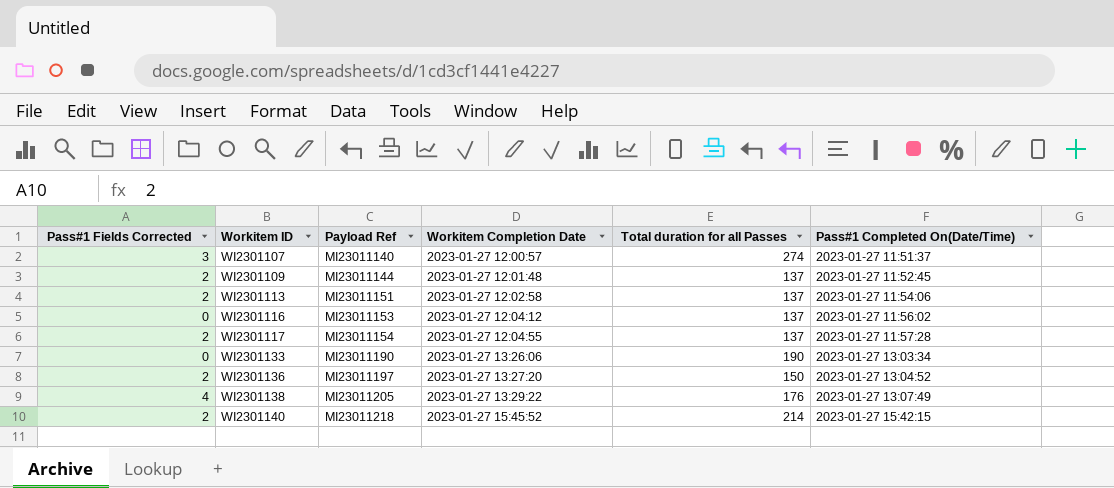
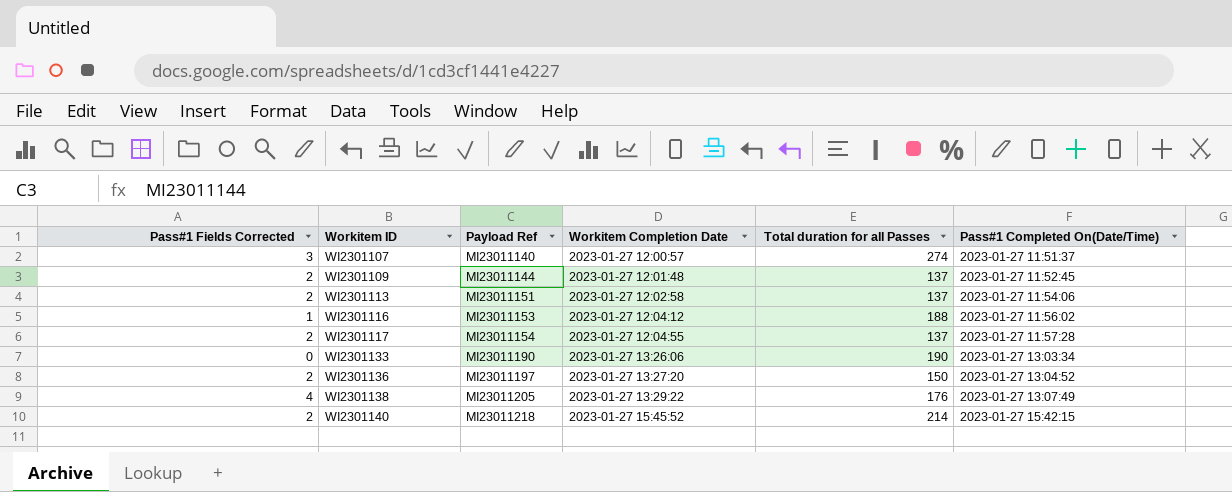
WI2301116 | Pass#1 Fields Corrected: 0 -> 1
WI2301116 | Total duration for all Passes: 137 -> 188

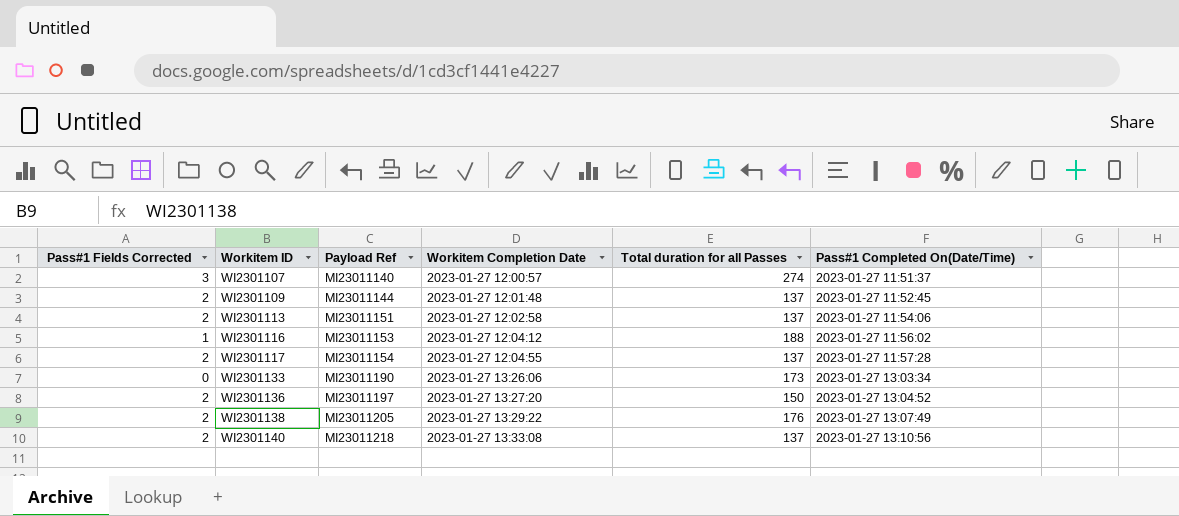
WI2301133 | Total duration for all Passes: 190 -> 173
WI2301138 | Pass#1 Fields Corrected: 4 -> 2
WI2301140 | Workitem Completion Date: 2023-01-27 15:45:52 -> 2023-01-27 13:33:08
WI2301140 | Total duration for all Passes: 214 -> 137
WI2301140 | Pass#1 Completed On(Date/Time): 2023-01-27 15:42:15 -> 2023-01-27 13:10:56

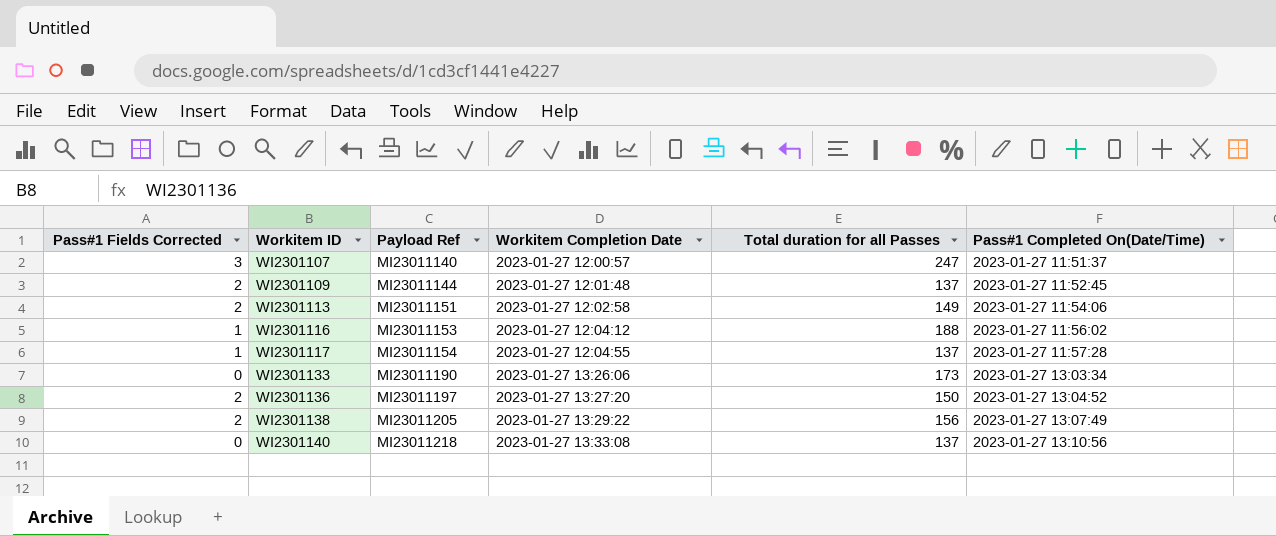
WI2301107 | Total duration for all Passes: 274 -> 247
WI2301113 | Total duration for all Passes: 137 -> 149
WI2301117 | Pass#1 Fields Corrected: 2 -> 1
WI2301138 | Total duration for all Passes: 176 -> 156
WI2301140 | Pass#1 Fields Corrected: 2 -> 0

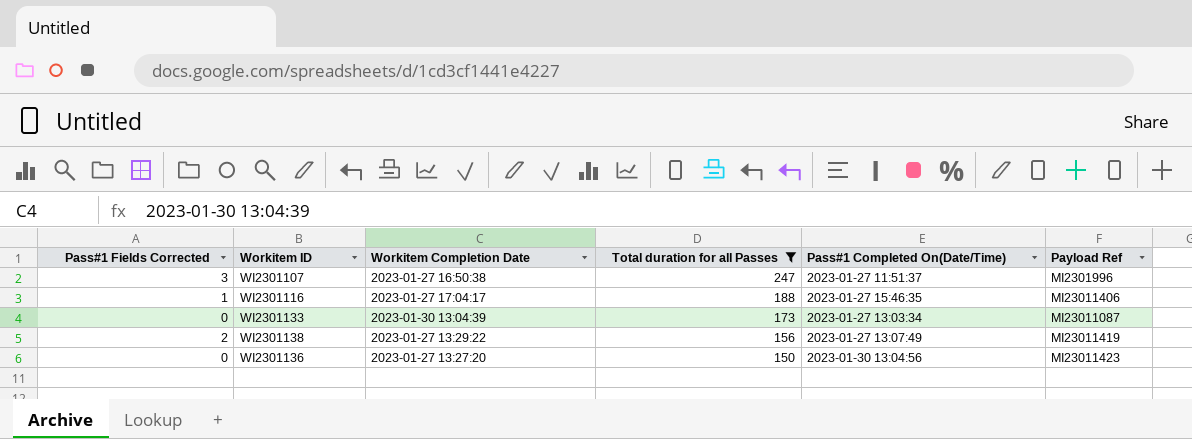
filter: none -> Total duration for all Passes >= 150
row order: Workitem ID ascending -> Total duration for all Passes descending
column Payload Ref | position: 3 -> 6
WI2301107 | Workitem Completion Date: 2023-01-27 12:00:57 -> 2023-01-27 16:50:38
WI2301107 | Payload Ref: MI23011140 -> MI2301996
WI2301116 | Workitem Completion Date: 2023-01-27 12:04:12 -> 2023-01-27 17:04:17
WI2301116 | Pass#1 Completed On(Date/Time): 2023-01-27 11:56:02 -> 2023-01-27 15:46:35
WI2301116 | Payload Ref: MI23011153 -> MI23011406
WI2301133 | Workitem Completion Date: 2023-01-27 13:26:06 -> 2023-01-30 13:04:39
WI2301133 | Payload Ref: MI23011190 -> MI23011087
WI2301138 | Payload Ref: MI23011205 -> MI23011419
WI2301136 | Pass#1 Fields Corrected: 2 -> 0
WI2301136 | Pass#1 Completed On(Date/Time): 2023-01-27 13:04:52 -> 2023-01-30 13:04:56
WI2301136 | Payload Ref: MI23011197 -> MI23011423

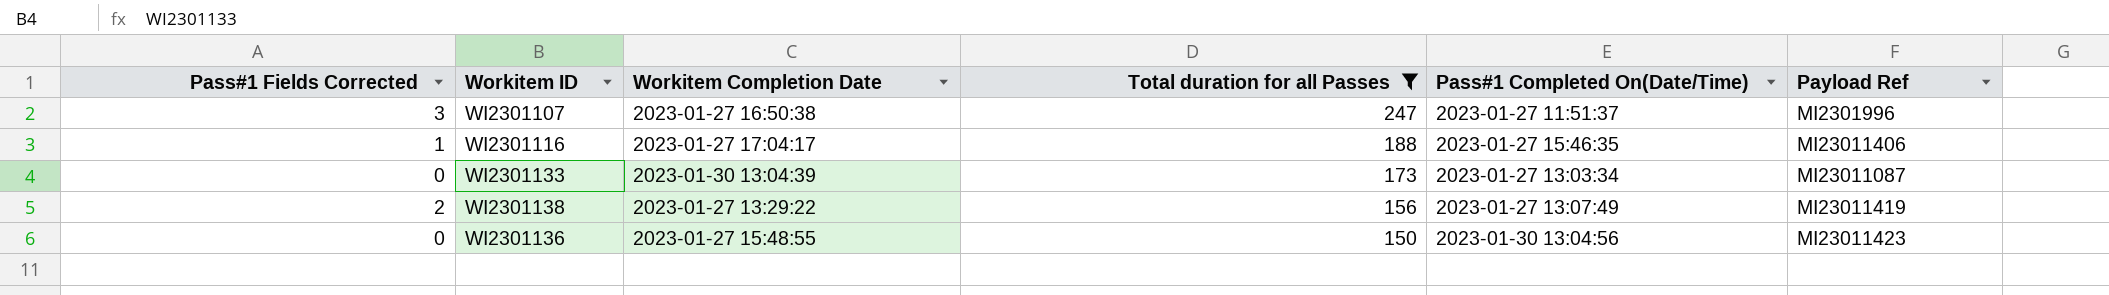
WI2301136 | Workitem Completion Date: 2023-01-27 13:27:20 -> 2023-01-27 15:48:55

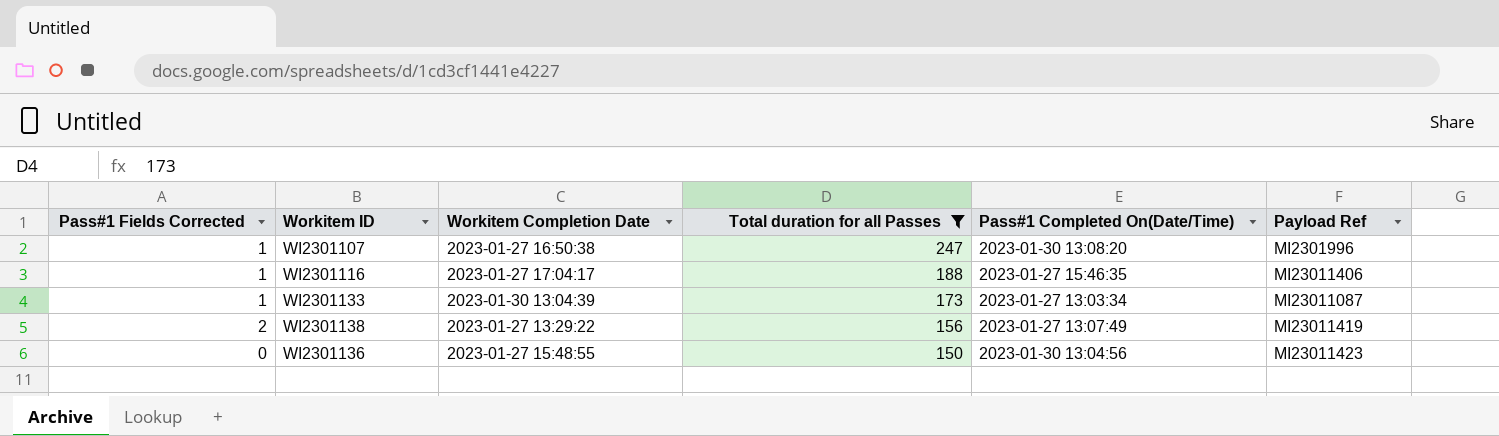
WI2301107 | Pass#1 Fields Corrected: 3 -> 1
WI2301107 | Pass#1 Completed On(Date/Time): 2023-01-27 11:51:37 -> 2023-01-30 13:08:20
WI2301133 | Pass#1 Fields Corrected: 0 -> 1

